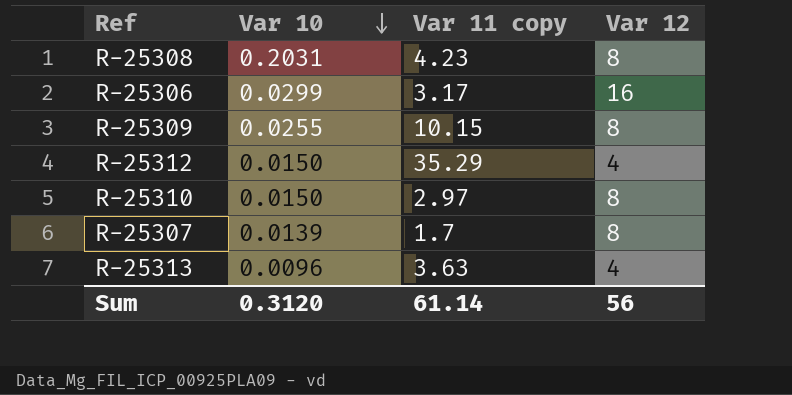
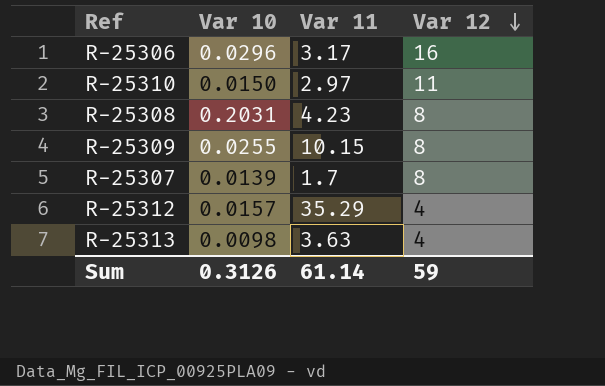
row order: Var 10 descending -> Var 12 descending
column name: Var 11 copy -> Var 11
R-25306 | Var 10: 0.0299 -> 0.0296
R-25310 | Var 12: 8 -> 11
R-25312 | Var 10: 0.0150 -> 0.0157
R-25313 | Var 10: 0.0096 -> 0.0098
Sum | Var 10: 0.3120 -> 0.3126
Sum | Var 12: 56 -> 59

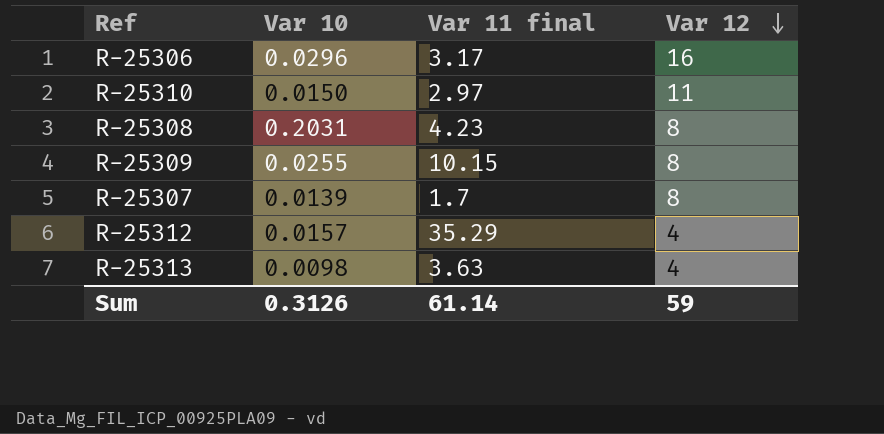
column name: Var 11 -> Var 11 final

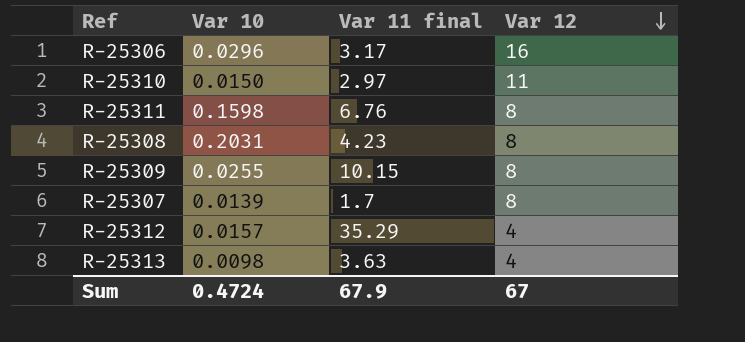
row R-25311: none -> 0.1598 | 6.76 | 8
Sum | Var 10: 0.3126 -> 0.4724
Sum | Var 11 final: 61.14 -> 67.9
Sum | Var 12: 59 -> 67

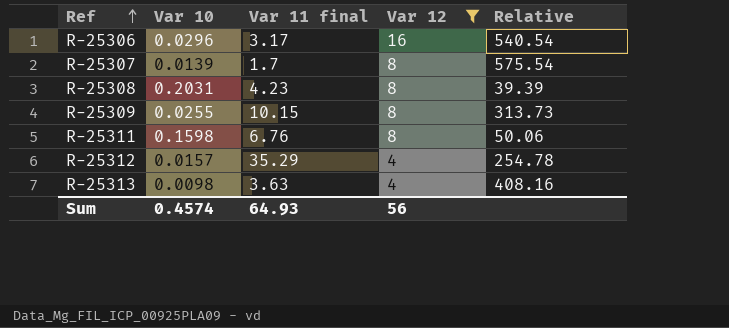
filter: none -> Var 12 != 11
row order: Var 12 descending -> Ref ascending
column Relative | formula: none -> [Var 12] / [Var 10]
Sum | Var 10: 0.4724 -> 0.4574
Sum | Var 11 final: 67.9 -> 64.93
Sum | Var 12: 67 -> 56

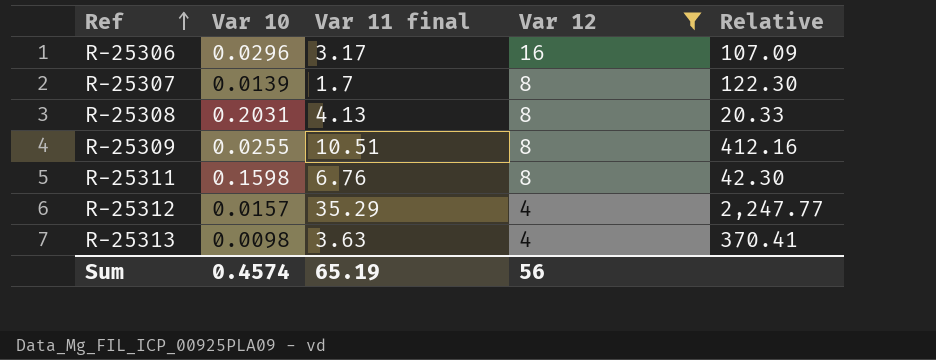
column Relative | formula: [Var 12] / [Var 10] -> [Var 11 final] / [Var 10]
R-25308 | Var 11 final: 4.23 -> 4.13
R-25309 | Var 11 final: 10.15 -> 10.51
Sum | Var 11 final: 64.93 -> 65.19

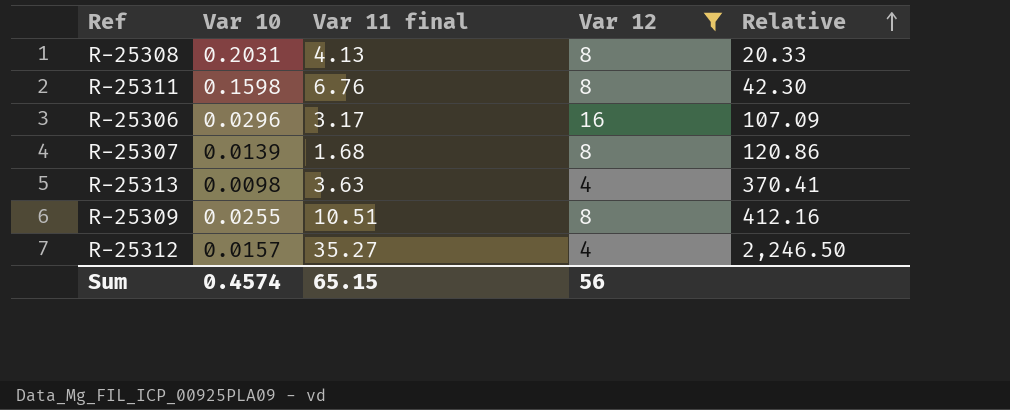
row order: Ref ascending -> Relative ascending
R-25307 | Var 11 final: 1.7 -> 1.68
R-25307 | Relative: 122.30 -> 120.86
R-25312 | Var 11 final: 35.29 -> 35.27
R-25312 | Relative: 2,247.77 -> 2,246.50
Sum | Var 11 final: 65.19 -> 65.15

